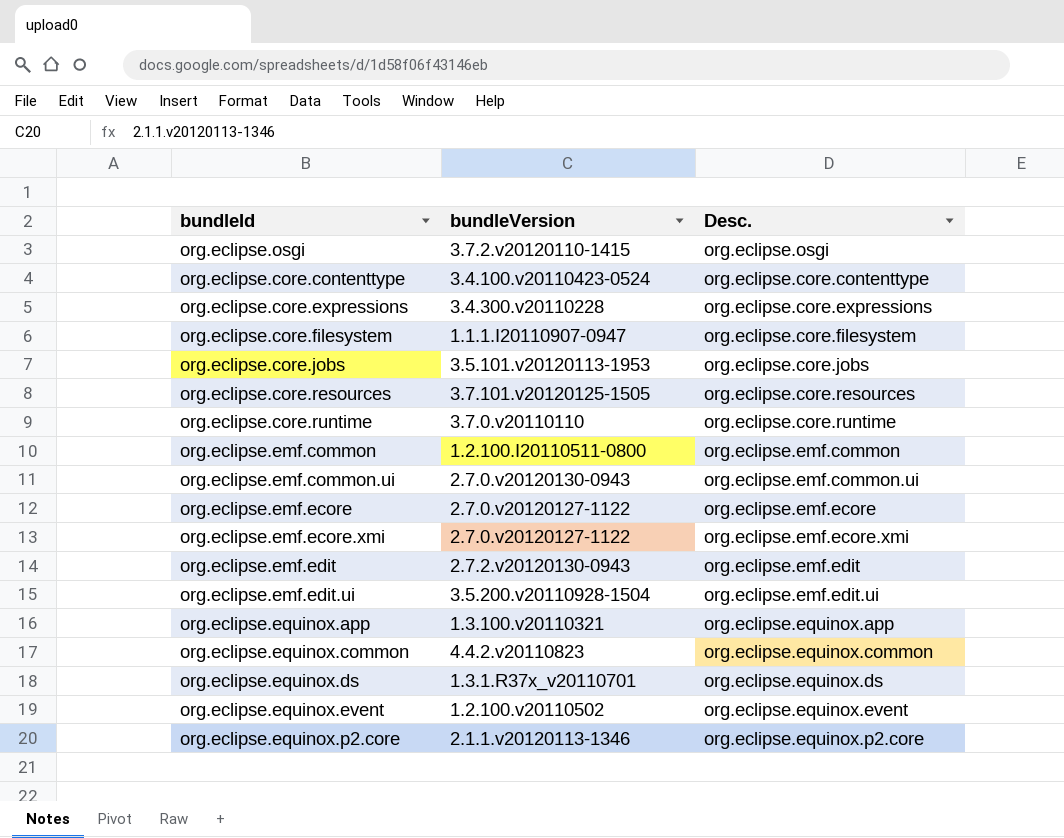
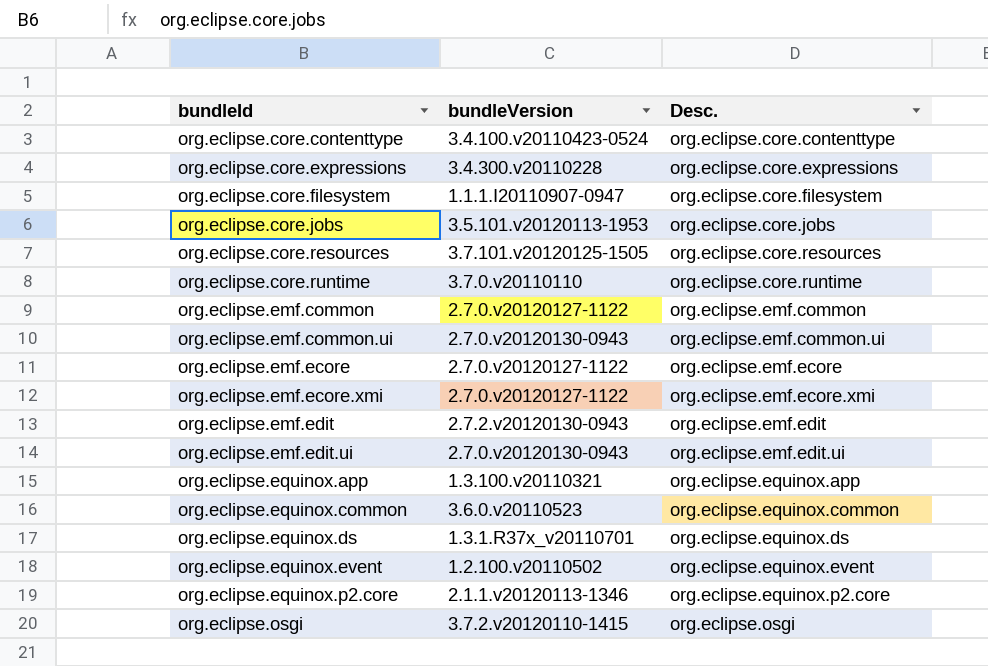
row order: none -> bundleId ascending
org.eclipse.emf.common | bundleVersion: 1.2.100.I20110511-0800 -> 2.7.0.v20120127-1122
org.eclipse.emf.edit.ui | bundleVersion: 3.5.200.v20110928-1504 -> 2.7.0.v20120130-0943
org.eclipse.equinox.common | bundleVersion: 4.4.2.v20110823 -> 3.6.0.v20110523

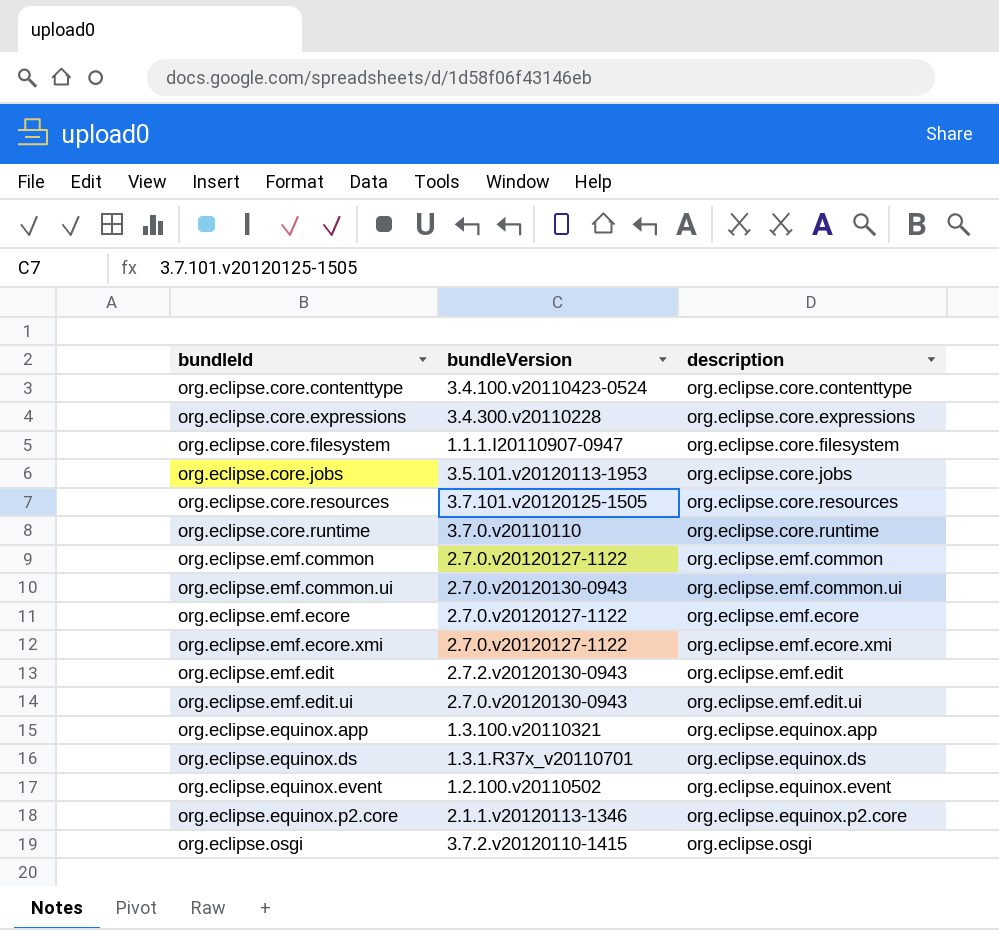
column name: Desc. -> description
row org.eclipse.equinox.common: 3.6.0.v20110523 | org.eclipse.equinox.common -> none

